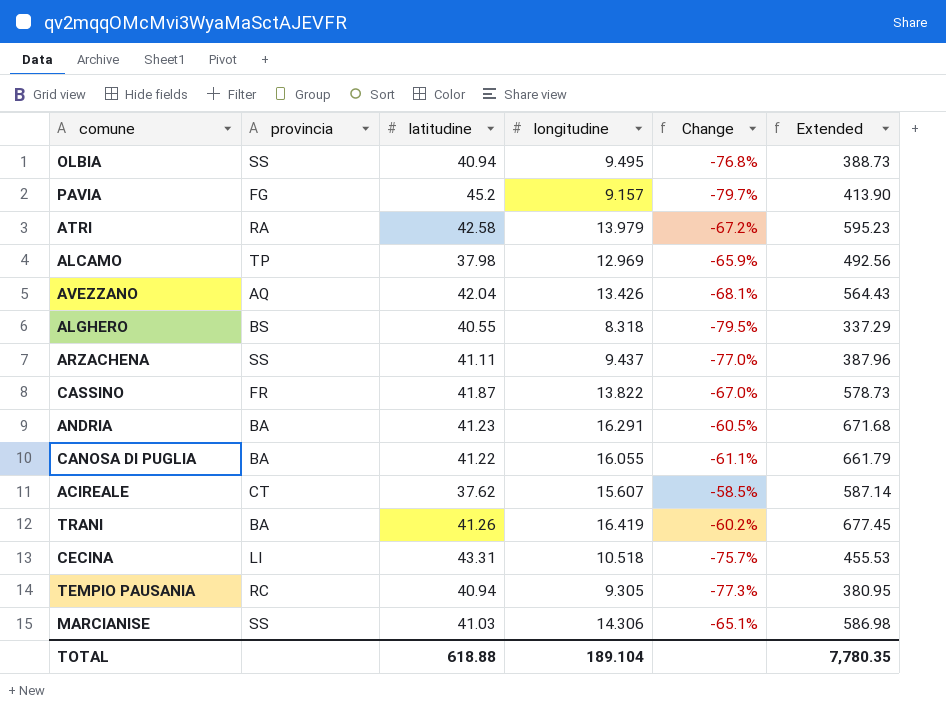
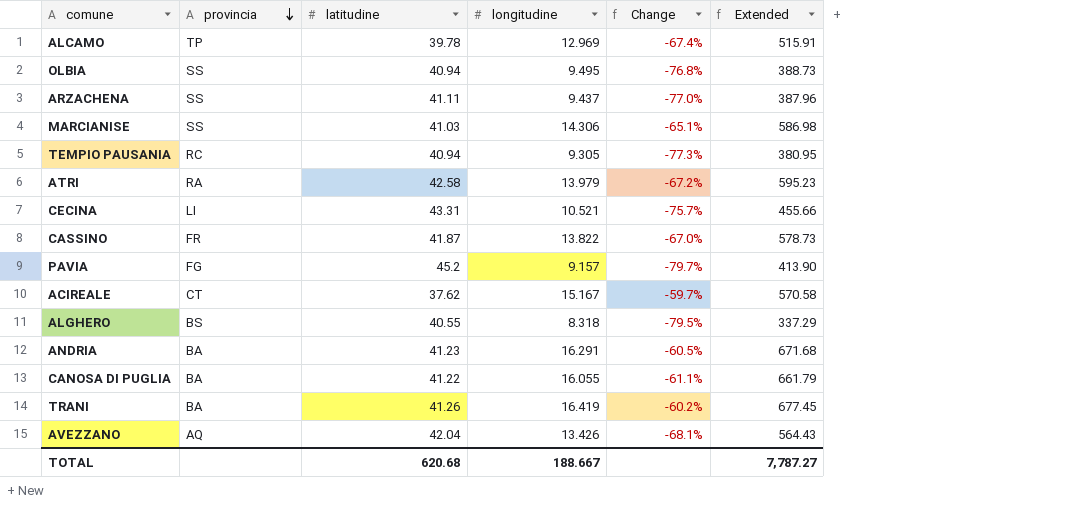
row order: none -> provincia descending
ALCAMO | latitudine: 37.98 -> 39.78
ALCAMO | Change: -65.9% -> -67.4%
ALCAMO | Extended: 492.56 -> 515.91
CECINA | longitudine: 10.518 -> 10.521
CECINA | Extended: 455.53 -> 455.66
ACIREALE | longitudine: 15.607 -> 15.167
ACIREALE | Change: -58.5% -> -59.7%
ACIREALE | Extended: 587.14 -> 570.58
TOTAL | latitudine: 618.88 -> 620.68
TOTAL | longitudine: 189.104 -> 188.667
TOTAL | Extended: 7,780.35 -> 7,787.27

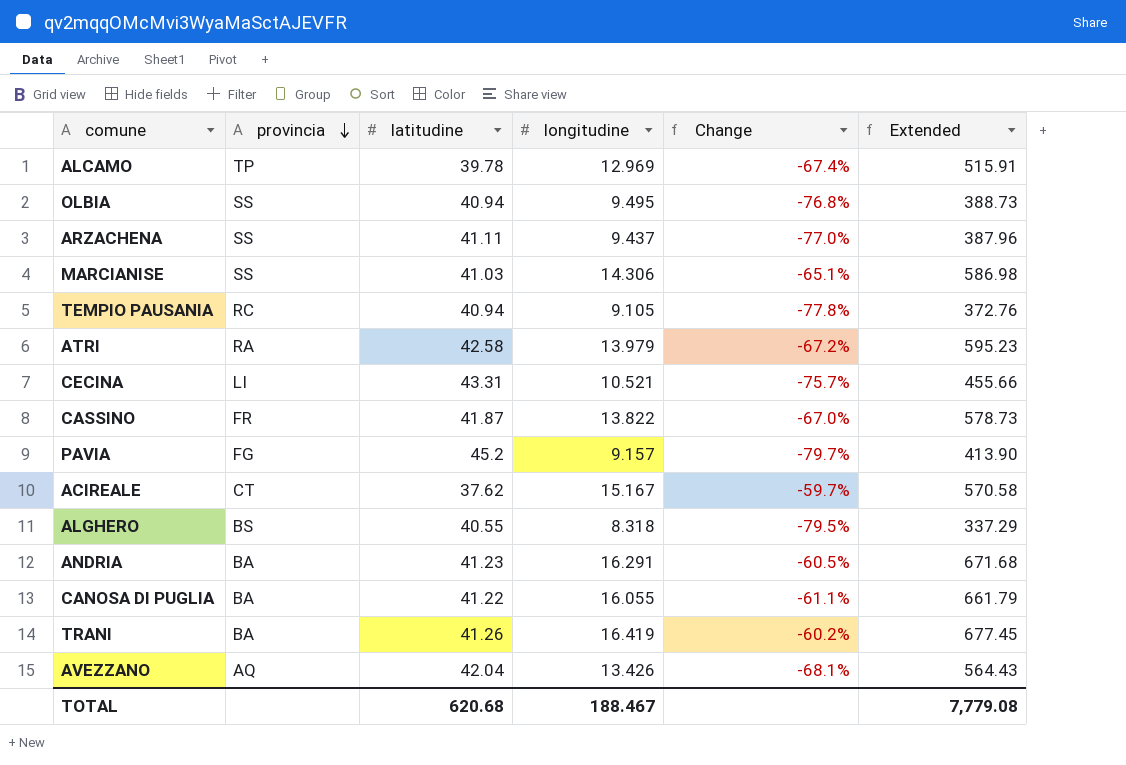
TEMPIO PAUSANIA | longitudine: 9.305 -> 9.105
TEMPIO PAUSANIA | Change: -77.3% -> -77.8%
TEMPIO PAUSANIA | Extended: 380.95 -> 372.76
TOTAL | longitudine: 188.667 -> 188.467
TOTAL | Extended: 7,787.27 -> 7,779.08

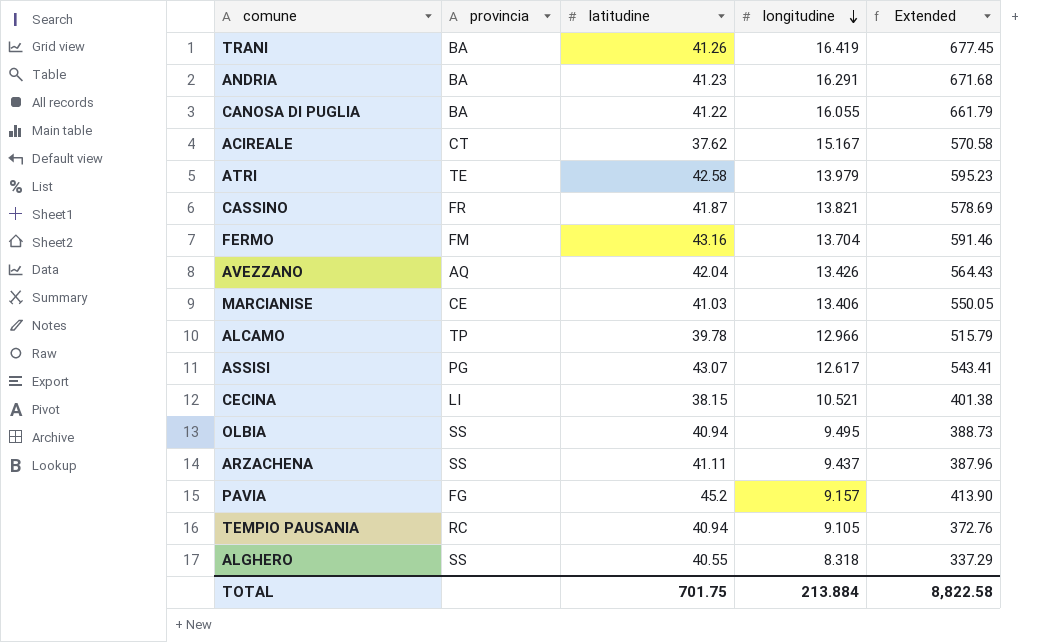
row order: provincia descending -> longitudine descending
column Change | formula: ([longitudine] - [latitudine]) / [latitudine] -> none
ATRI | provincia: RA -> TE
CASSINO | longitudine: 13.822 -> 13.821
CASSINO | Extended: 578.73 -> 578.69
row FERMO: none -> FM | 43.16 | 13.704 | 591.46
MARCIANISE | provincia: SS -> CE
MARCIANISE | longitudine: 14.306 -> 13.406
MARCIANISE | Extended: 586.98 -> 550.05
ALCAMO | longitudine: 12.969 -> 12.966
ALCAMO | Extended: 515.91 -> 515.79
row ASSISI: none -> PG | 43.07 | 12.617 | 543.41
CECINA | latitudine: 43.31 -> 38.15
CECINA | Extended: 455.66 -> 401.38
ALGHERO | provincia: BS -> SS
TOTAL | latitudine: 620.68 -> 701.75
TOTAL | longitudine: 188.467 -> 213.884
TOTAL | Extended: 7,779.08 -> 8,822.58

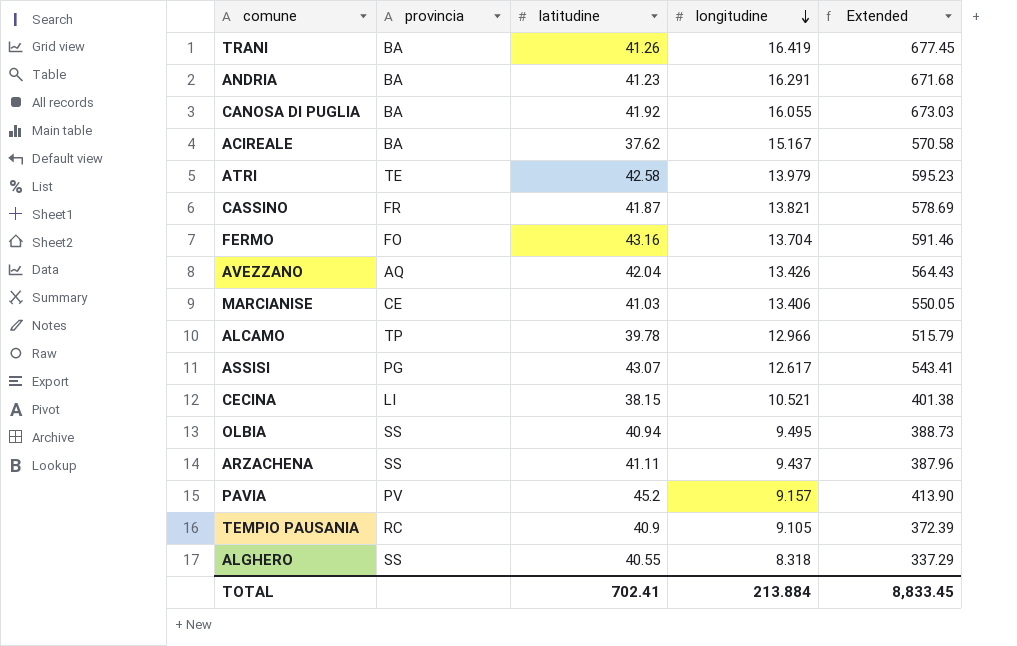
CANOSA DI PUGLIA | latitudine: 41.22 -> 41.92
CANOSA DI PUGLIA | Extended: 661.79 -> 673.03
ACIREALE | provincia: CT -> BA
FERMO | provincia: FM -> FO
PAVIA | provincia: FG -> PV
TEMPIO PAUSANIA | latitudine: 40.94 -> 40.9
TEMPIO PAUSANIA | Extended: 372.76 -> 372.39
TOTAL | latitudine: 701.75 -> 702.41
TOTAL | Extended: 8,822.58 -> 8,833.45

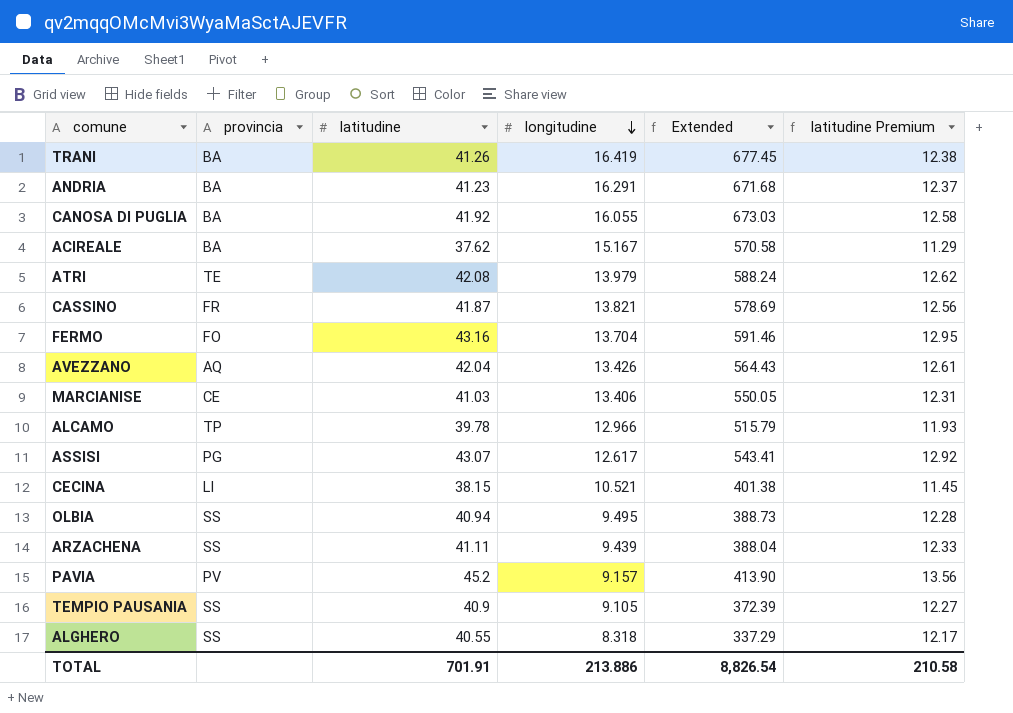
column latitudine Premium | formula: none -> [latitudine] * 0.3
ATRI | latitudine: 42.58 -> 42.08
ATRI | Extended: 595.23 -> 588.24
ARZACHENA | longitudine: 9.437 -> 9.439
ARZACHENA | Extended: 387.96 -> 388.04
TEMPIO PAUSANIA | provincia: RC -> SS
TOTAL | latitudine: 702.41 -> 701.91
TOTAL | longitudine: 213.884 -> 213.886
TOTAL | Extended: 8,833.45 -> 8,826.54

